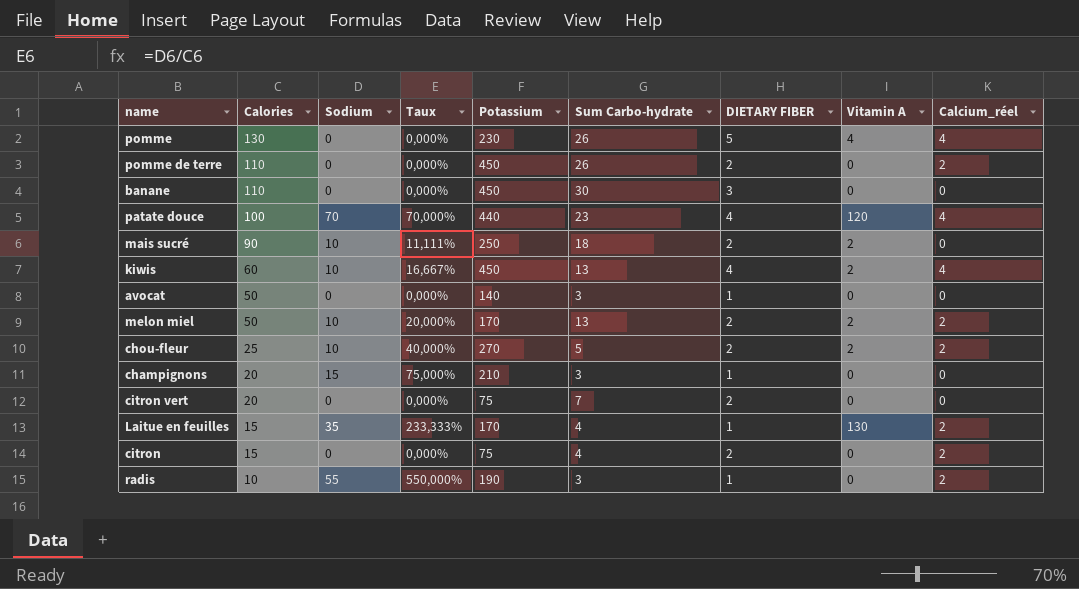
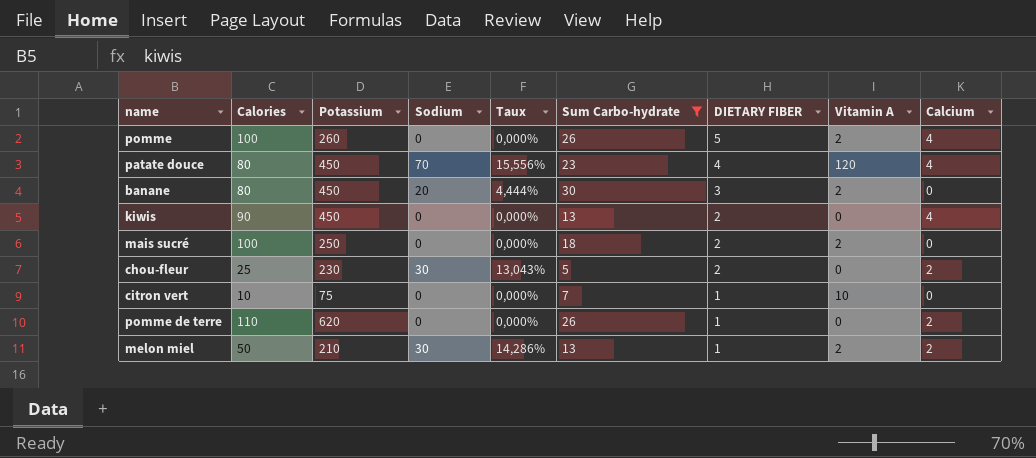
filter: none -> Sum Carbo-hydrate >= 5
row order: Calories descending -> DIETARY FIBER descending
column Potassium | position: 5 -> 3
column Taux | formula: [Sodium] / [Calories] -> [Sodium] / [Potassium]
column name: Calcium_réel -> Calcium
pomme | Calories: 130 -> 100
pomme | Potassium: 230 -> 260
pomme | Vitamin A: 4 -> 2
patate douce | Calories: 100 -> 80
patate douce | Potassium: 440 -> 450
banane | Calories: 110 -> 80
banane | Sodium: 0 -> 20
banane | Vitamin A: 0 -> 2
kiwis | Calories: 60 -> 90
kiwis | Sodium: 10 -> 0
kiwis | DIETARY FIBER: 4 -> 2
kiwis | Vitamin A: 2 -> 0
mais sucré | Calories: 90 -> 100
mais sucré | Sodium: 10 -> 0
chou-fleur | Potassium: 270 -> 230
chou-fleur | Sodium: 10 -> 30
chou-fleur | Vitamin A: 2 -> 0
citron vert | Calories: 20 -> 10
citron vert | DIETARY FIBER: 2 -> 1
citron vert | Vitamin A: 0 -> 10
pomme de terre | Potassium: 450 -> 620
pomme de terre | DIETARY FIBER: 2 -> 1
melon miel | Potassium: 170 -> 210
melon miel | Sodium: 10 -> 30
melon miel | DIETARY FIBER: 2 -> 1

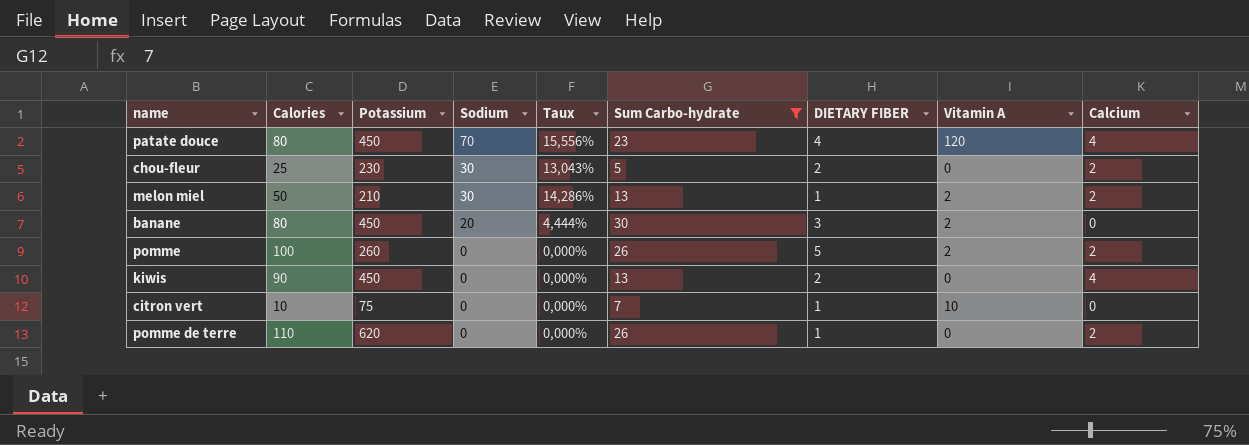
row order: DIETARY FIBER descending -> Sodium descending
row mais sucré: 100 | 250 | 0 | 0,000% | 18 | 2 | 2 | 0 -> none
pomme | Calcium: 4 -> 2

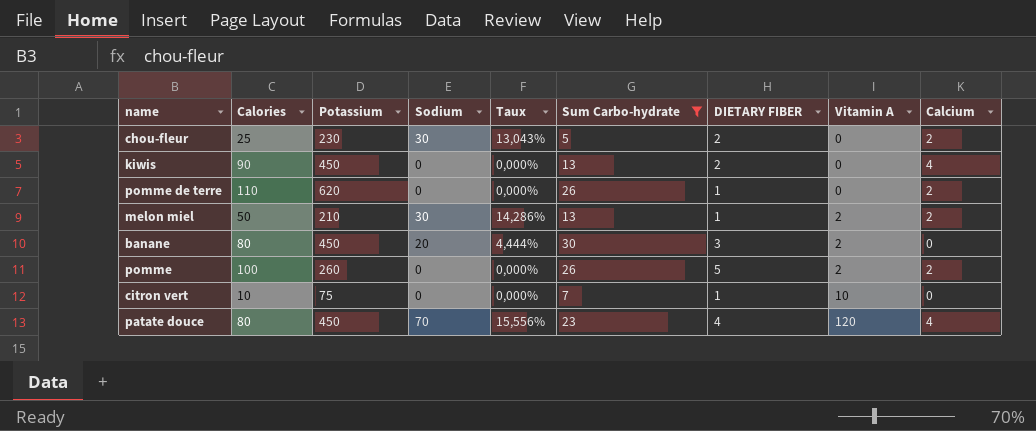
row order: Sodium descending -> Vitamin A ascending

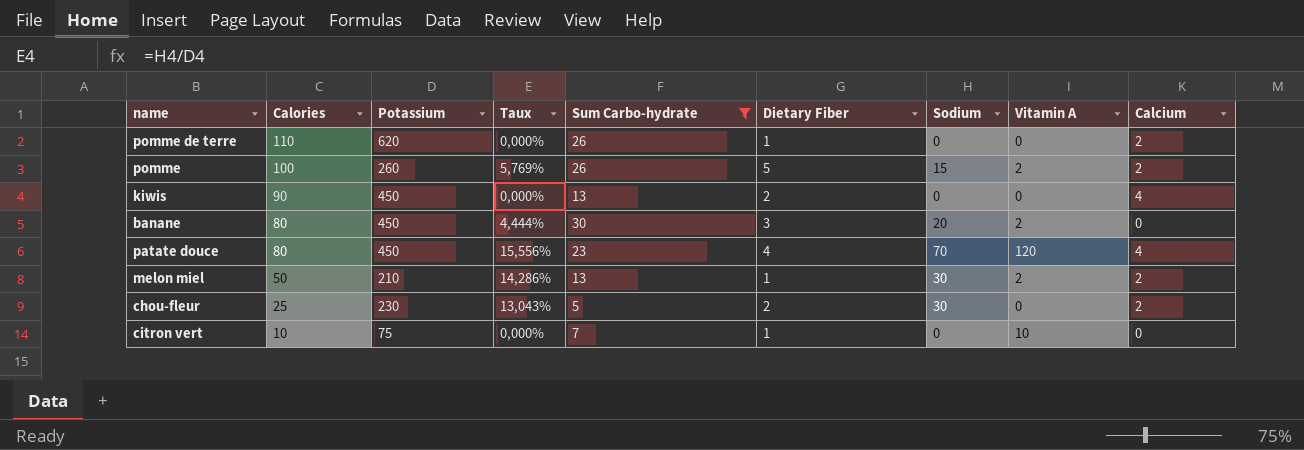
row order: Vitamin A ascending -> Calories descending
column name: DIETARY FIBER -> Dietary Fiber
column Sodium | position: 4 -> 7
pomme | Taux: 0,000% -> 5,769%
pomme | Sodium: 0 -> 15

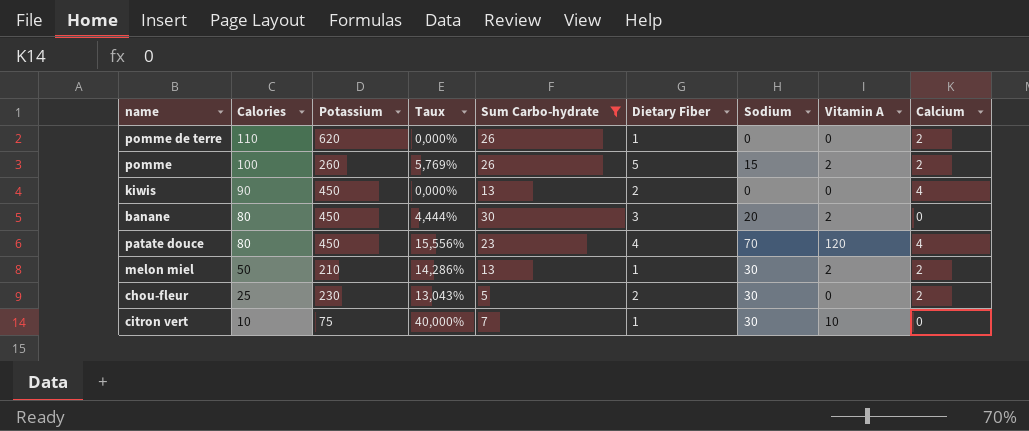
citron vert | Taux: 0,000% -> 40,000%
citron vert | Sodium: 0 -> 30

